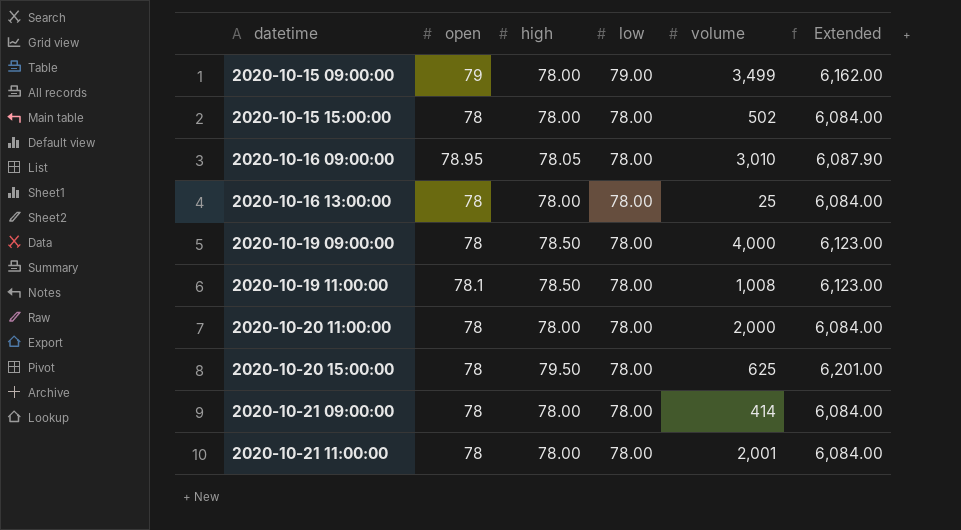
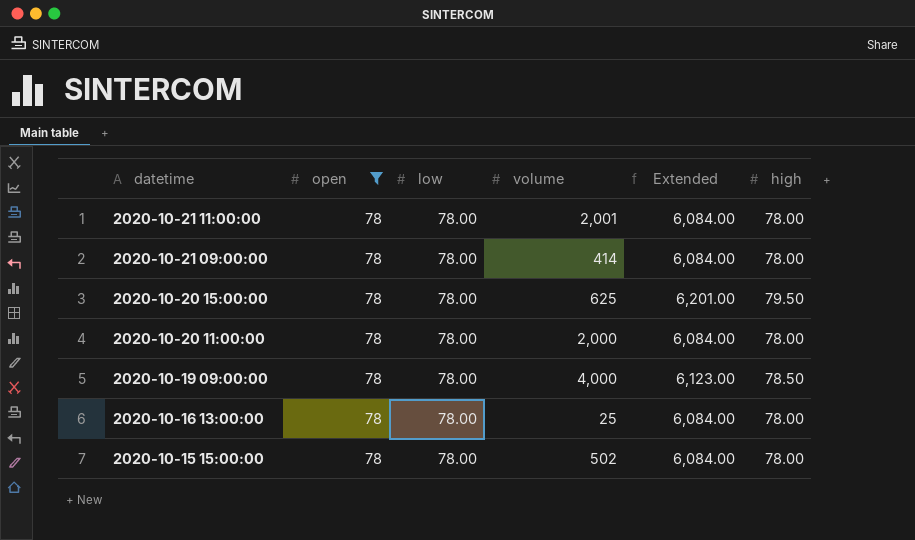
filter: none -> open = 78
row order: datetime ascending -> datetime descending
column high | position: 3 -> 6

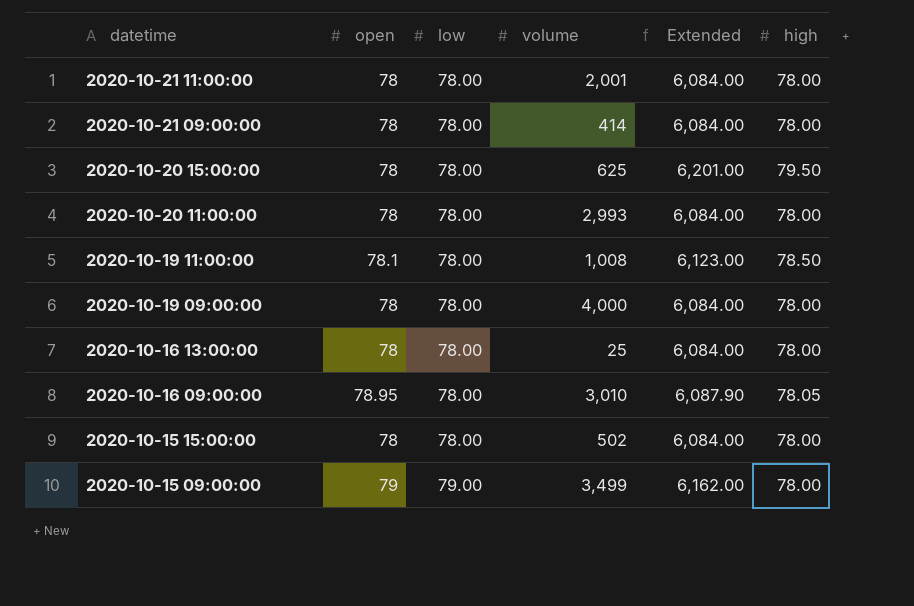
filter: open = 78 -> none
2020-10-20 11:00:00 | volume: 2,000 -> 2,993
2020-10-19 09:00:00 | Extended: 6,123.00 -> 6,084.00
2020-10-19 09:00:00 | high: 78.50 -> 78.00

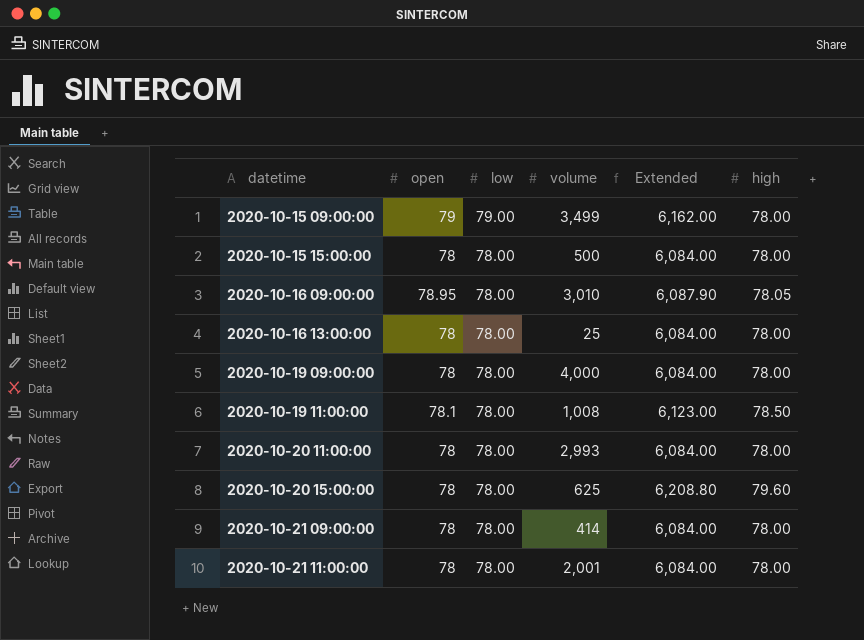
row order: datetime descending -> datetime ascending
2020-10-15 15:00:00 | volume: 502 -> 500
2020-10-20 15:00:00 | Extended: 6,201.00 -> 6,208.80
2020-10-20 15:00:00 | high: 79.50 -> 79.60

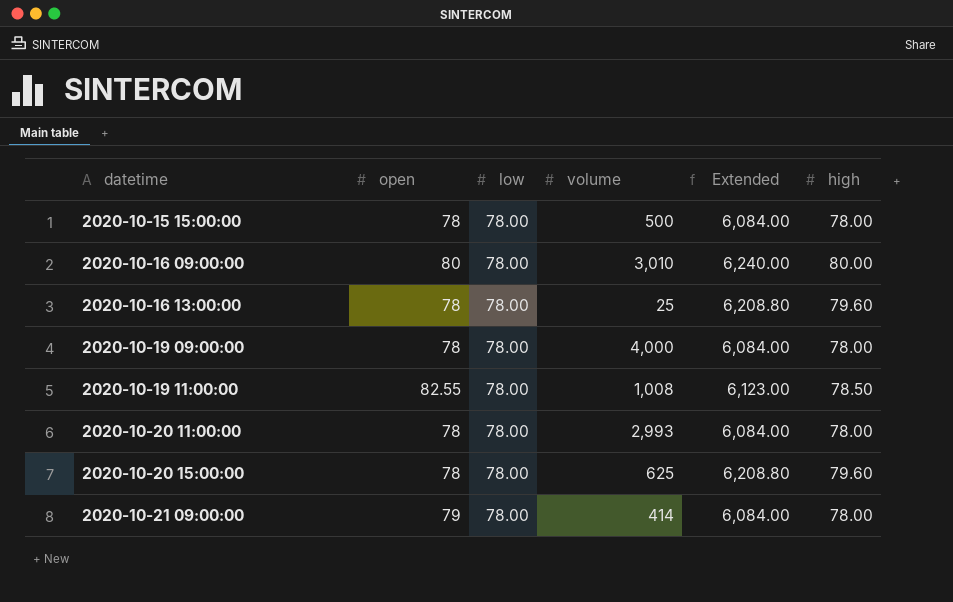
row 2020-10-15 09:00:00: 79 | 79.00 | 3,499 | 6,162.00 | 78.00 -> none
row 2020-10-21 11:00:00: 78 | 78.00 | 2,001 | 6,084.00 | 78.00 -> none
2020-10-16 09:00:00 | open: 78.95 -> 80
2020-10-16 09:00:00 | Extended: 6,087.90 -> 6,240.00
2020-10-16 09:00:00 | high: 78.05 -> 80.00
2020-10-16 13:00:00 | Extended: 6,084.00 -> 6,208.80
2020-10-16 13:00:00 | high: 78.00 -> 79.60
2020-10-19 11:00:00 | open: 78.1 -> 82.55
2020-10-21 09:00:00 | open: 78 -> 79

